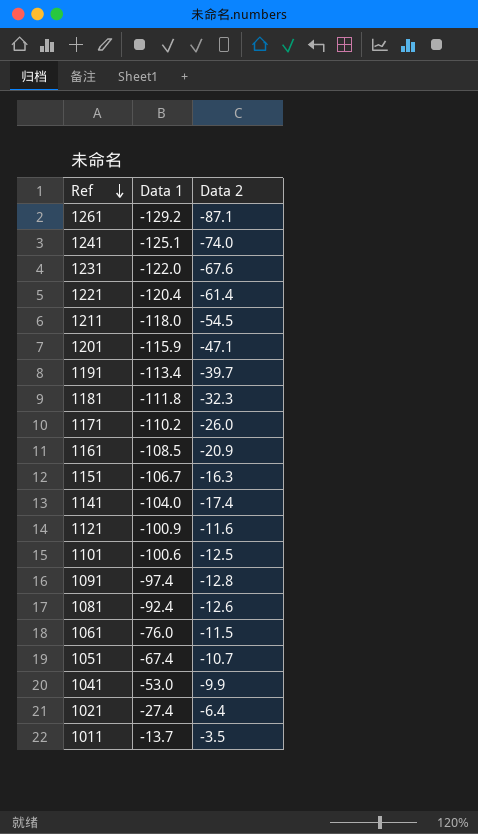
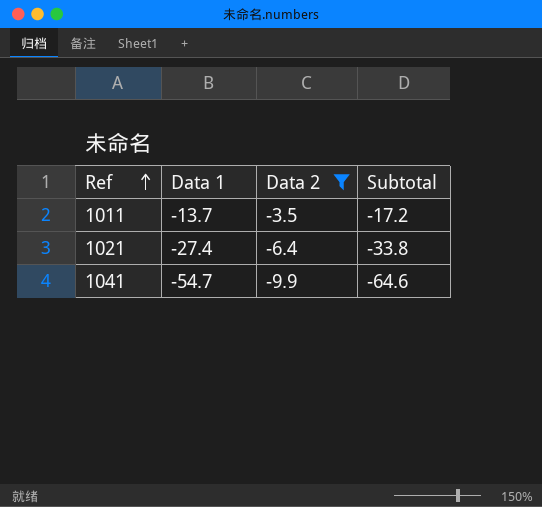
filter: none -> Data 2 >= -9.9
row order: Ref descending -> Ref ascending
column Subtotal | formula: none -> [Data 1] + [Data 2]
1041 | Data 1: -53.0 -> -54.7

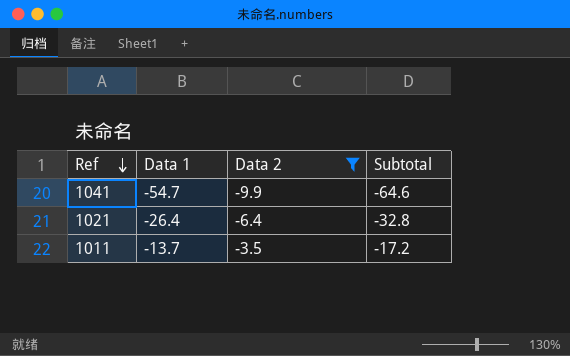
row order: Ref ascending -> Ref descending
1021 | Data 1: -27.4 -> -26.4
1021 | Subtotal: -33.8 -> -32.8

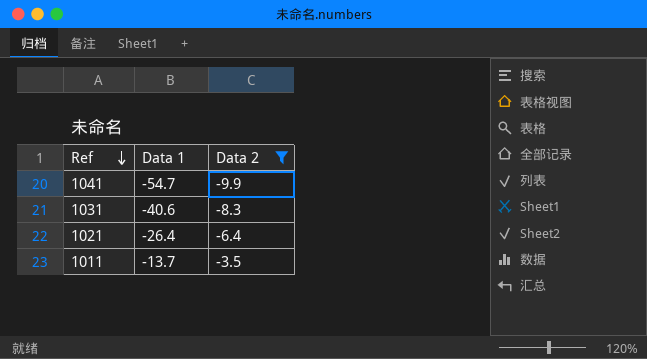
column Subtotal | formula: [Data 1] + [Data 2] -> none
row 1031: none -> -40.6 | -8.3

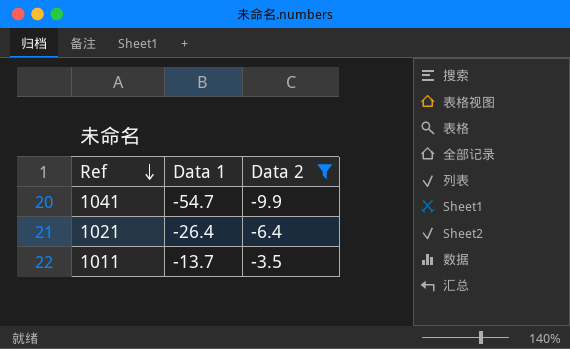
row 1031: -40.6 | -8.3 -> none

